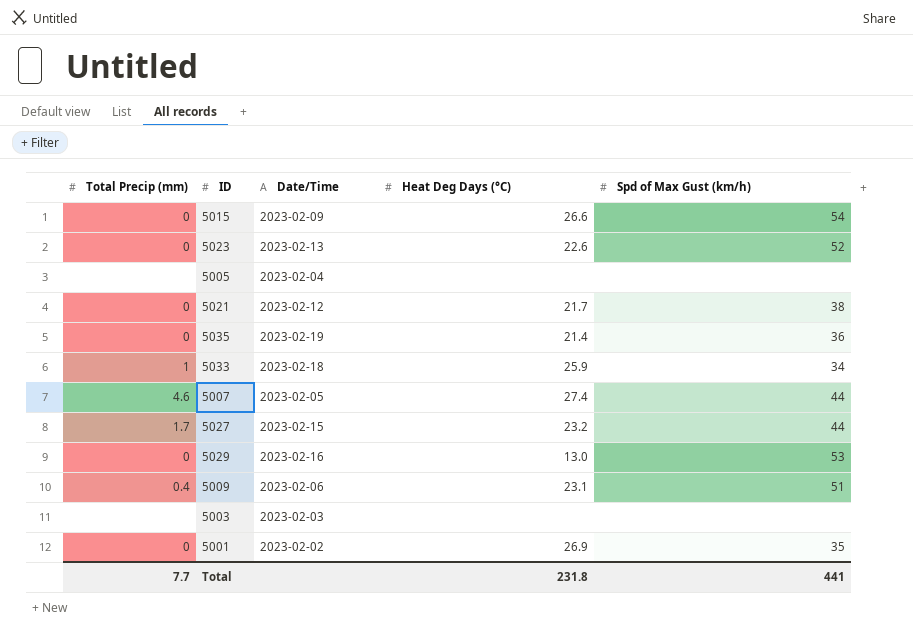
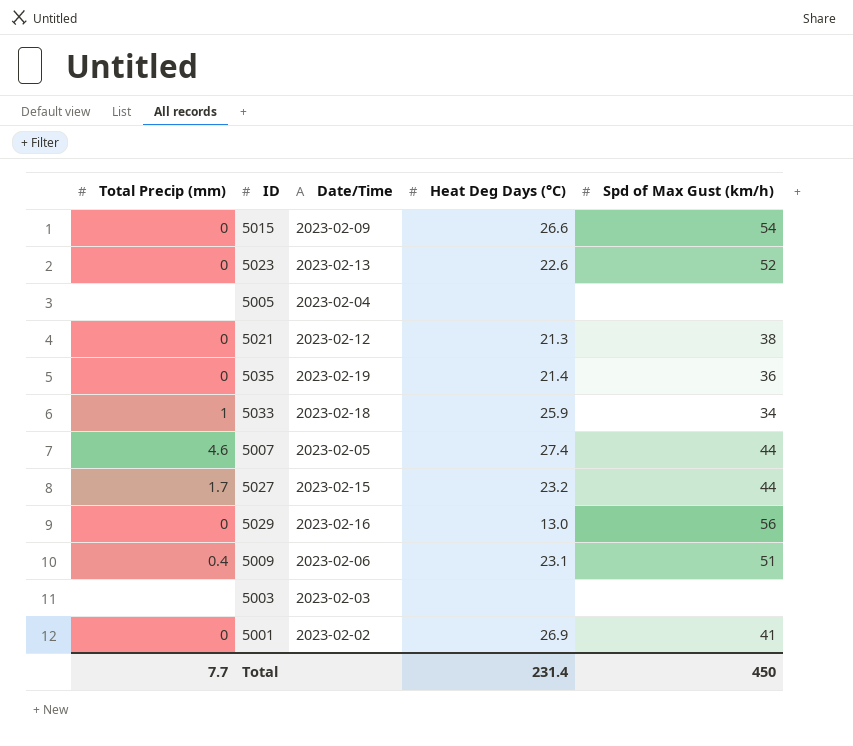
5021 | Heat Deg Days (°C): 21.7 -> 21.3
5029 | Spd of Max Gust (km/h): 53 -> 56
5001 | Spd of Max Gust (km/h): 35 -> 41
Total | Heat Deg Days (°C): 231.8 -> 231.4
Total | Spd of Max Gust (km/h): 441 -> 450

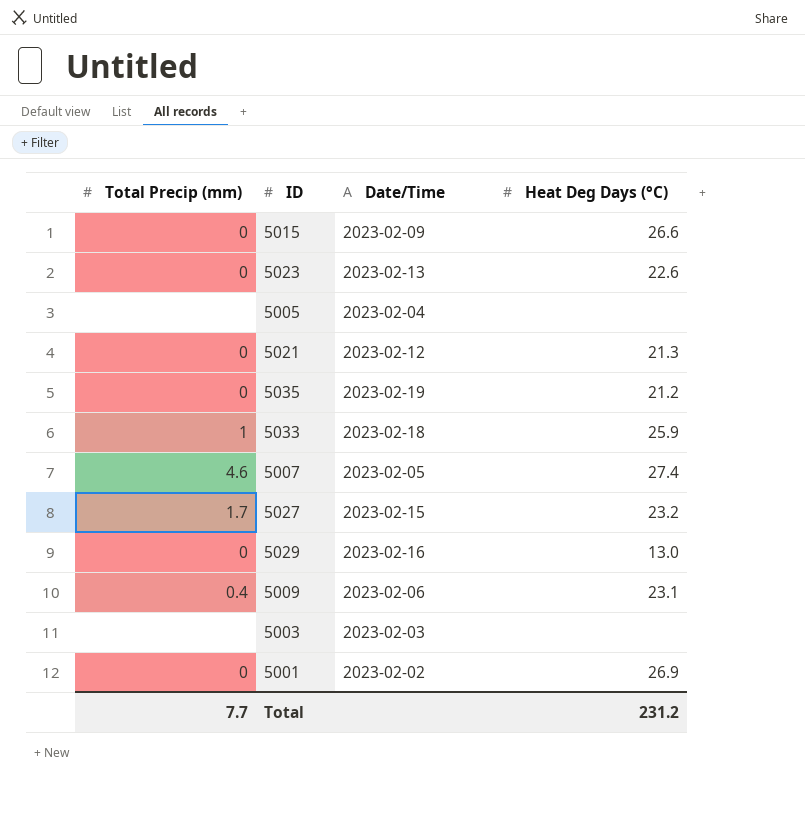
column Spd of Max Gust (km/h) | position: 5 -> none
5035 | Heat Deg Days (°C): 21.4 -> 21.2
Total | Heat Deg Days (°C): 231.4 -> 231.2

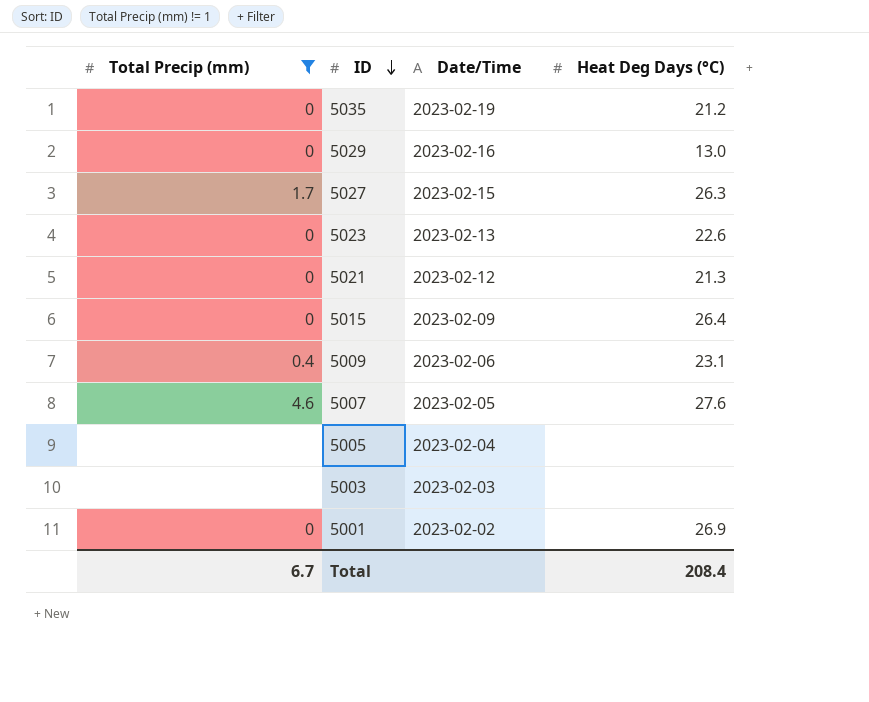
filter: none -> Total Precip (mm) != 1
row order: none -> ID descending
5027 | Heat Deg Days (°C): 23.2 -> 26.3
5015 | Heat Deg Days (°C): 26.6 -> 26.4
5007 | Heat Deg Days (°C): 27.4 -> 27.6
Total | Total Precip (mm): 7.7 -> 6.7
Total | Heat Deg Days (°C): 231.2 -> 208.4

